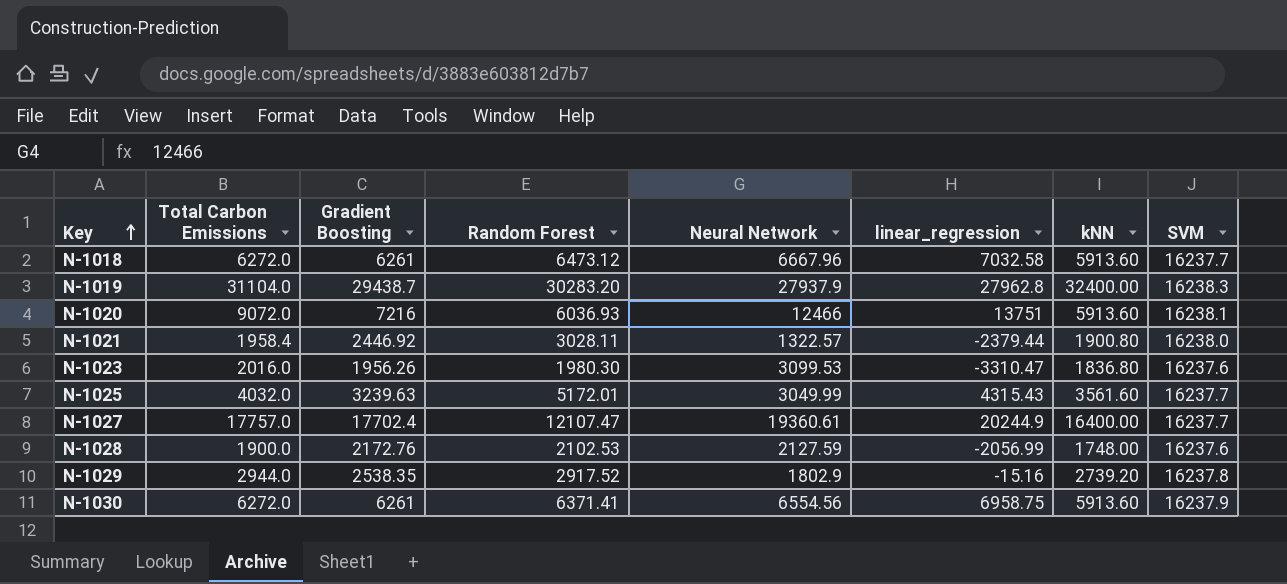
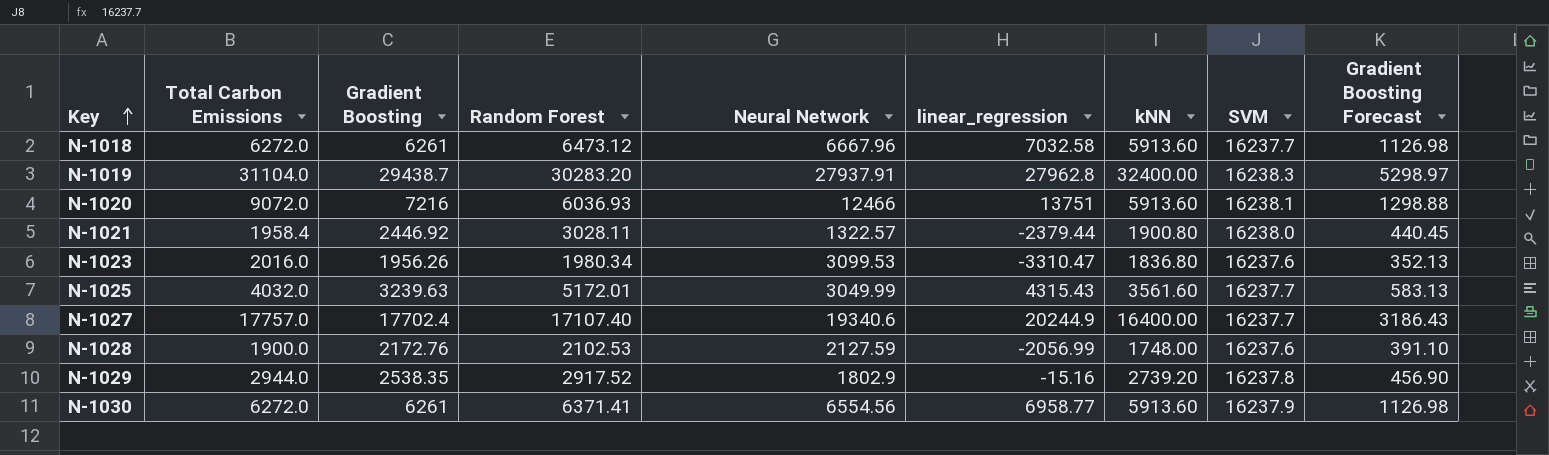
column Gradient Boosting Forecast | formula: none -> [Gradient Boosting] * 0.18
N-1019 | Neural Network: 27937.9 -> 27937.91
N-1023 | Random Forest: 1980.30 -> 1980.34
N-1027 | Random Forest: 12107.47 -> 17107.40
N-1027 | Neural Network: 19360.61 -> 19340.6
N-1030 | linear_regression: 6958.75 -> 6958.77

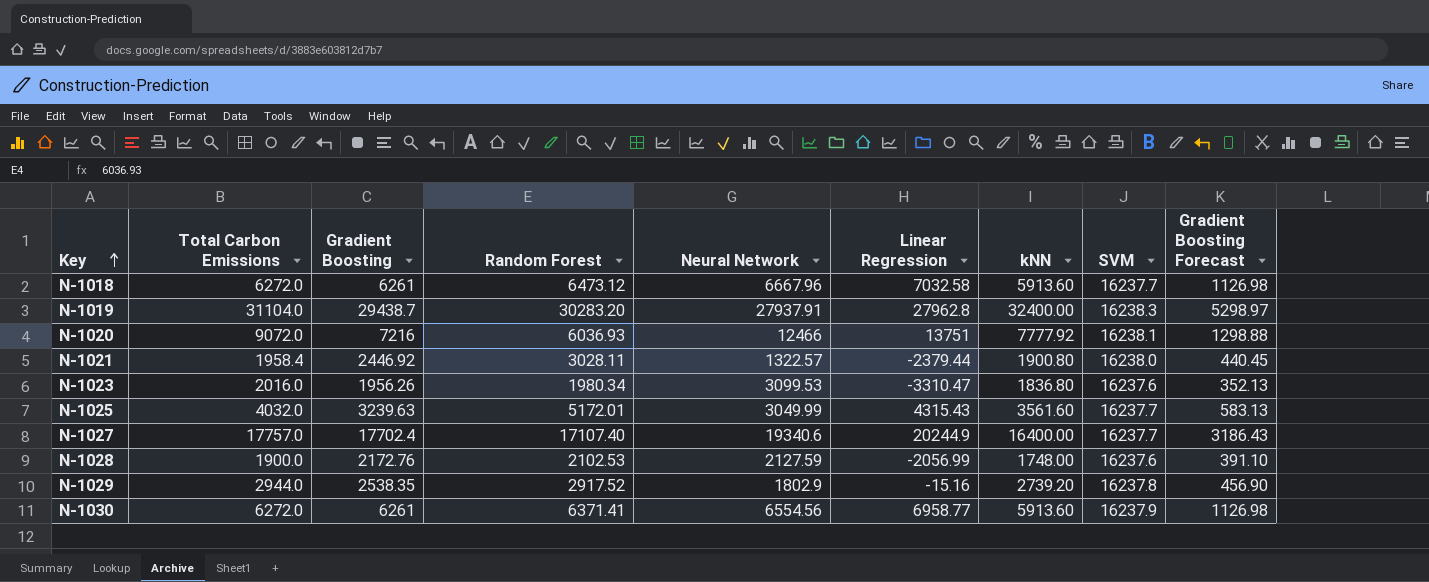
column name: linear_regression -> Linear Regression
N-1020 | kNN: 5913.60 -> 7777.92

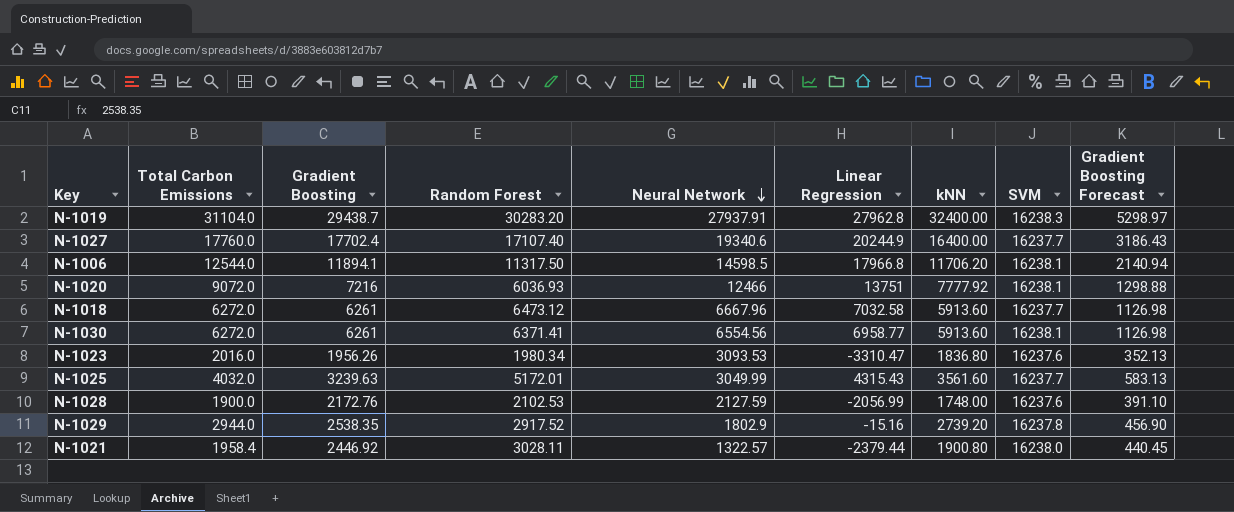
row order: Key ascending -> Neural Network descending
N-1027 | Total Carbon Emissions: 17757.0 -> 17760.0
row N-1006: none -> 12544.0 | 11894.1 | 11317.50 | 14598.5 | 17966.8 | 11706.20 | 16238.1 | 2140.94
N-1030 | SVM: 16237.9 -> 16238.1
N-1023 | Neural Network: 3099.53 -> 3093.53

